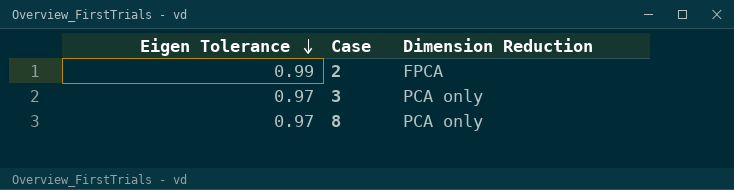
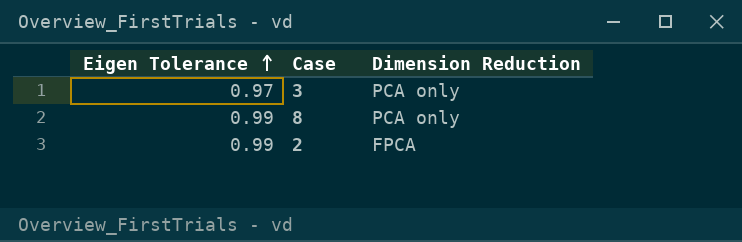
row order: Eigen Tolerance descending -> Eigen Tolerance ascending
8 | Eigen Tolerance: 0.97 -> 0.99

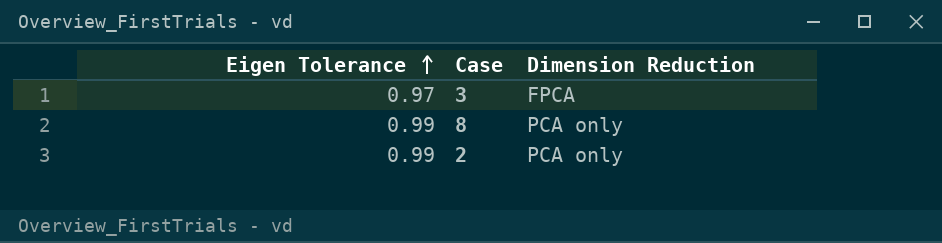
3 | Dimension Reduction: PCA only -> FPCA
2 | Dimension Reduction: FPCA -> PCA only

